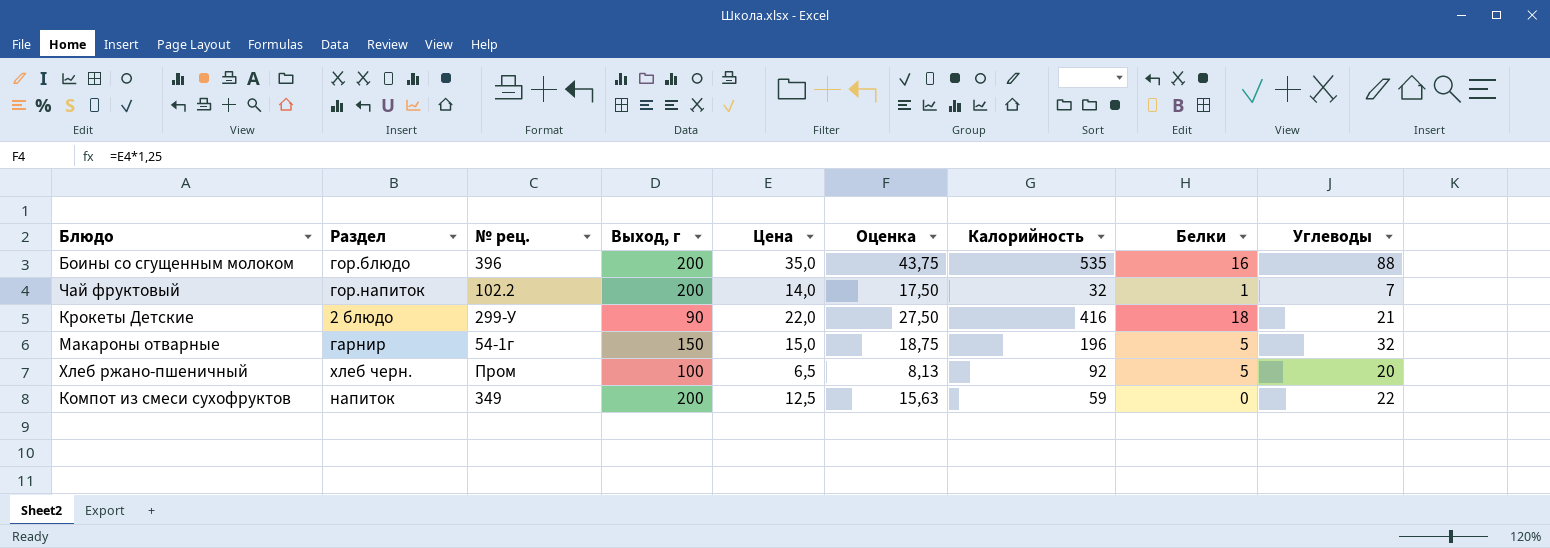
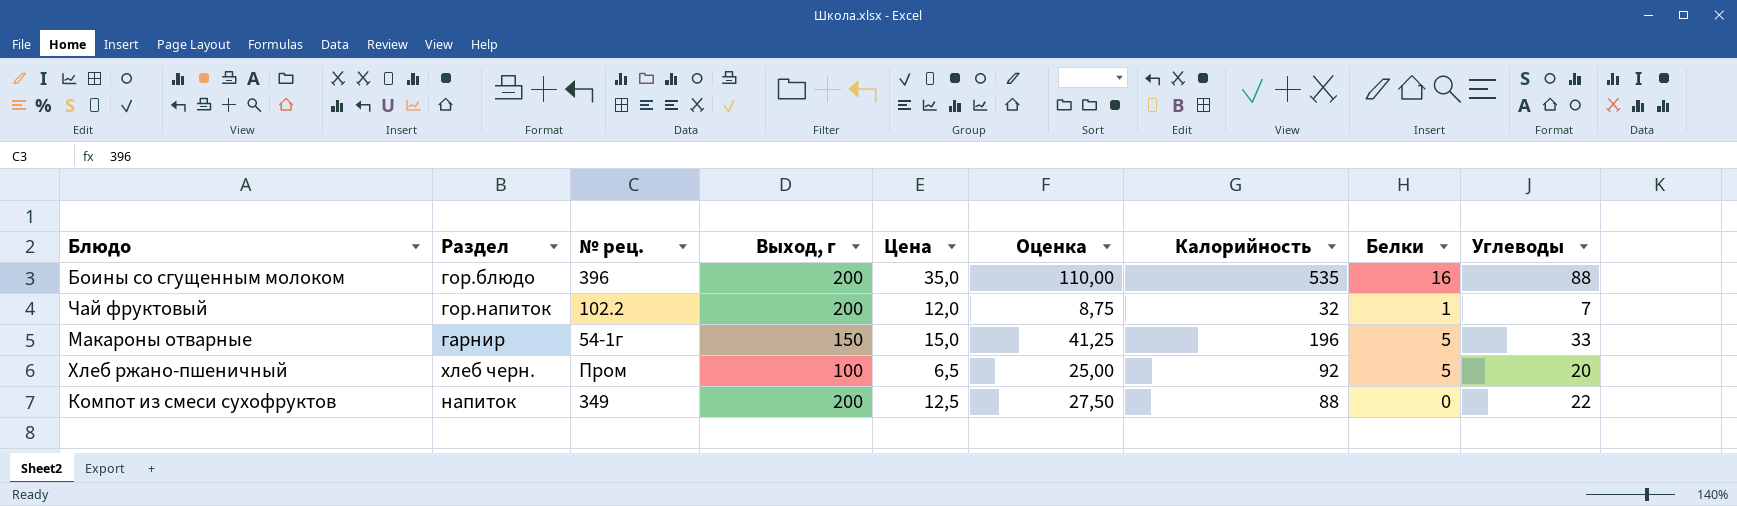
column Оценка | formula: [Цена] * 1,25 -> [Углеводы] * 1,25
row Крокеты Детские: 2 блюдо | 299-У | 90 | 22,0 | 27,50 | 416 | 18 | 21 -> none
Чай фруктовый | Цена: 14,0 -> 12,0
Макароны отварные | Углеводы: 32 -> 33
Компот из смеси сухофруктов | Калорийность: 59 -> 88

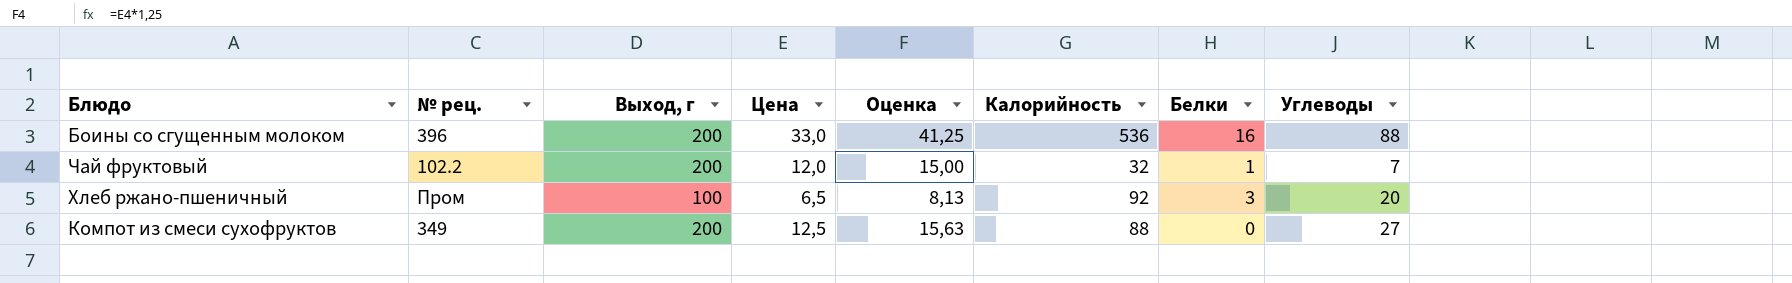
column Раздел | position: 2 -> none
column Оценка | formula: [Углеводы] * 1,25 -> [Цена] * 1,25
row Макароны отварные: гарнир | 54-1г | 150 | 15,0 | 41,25 | 196 | 5 | 33 -> none
Боины со сгущенным молоком | Цена: 35,0 -> 33,0
Боины со сгущенным молоком | Калорийность: 535 -> 536
Хлеб ржано-пшеничный | Белки: 5 -> 3
Компот из смеси сухофруктов | Углеводы: 22 -> 27

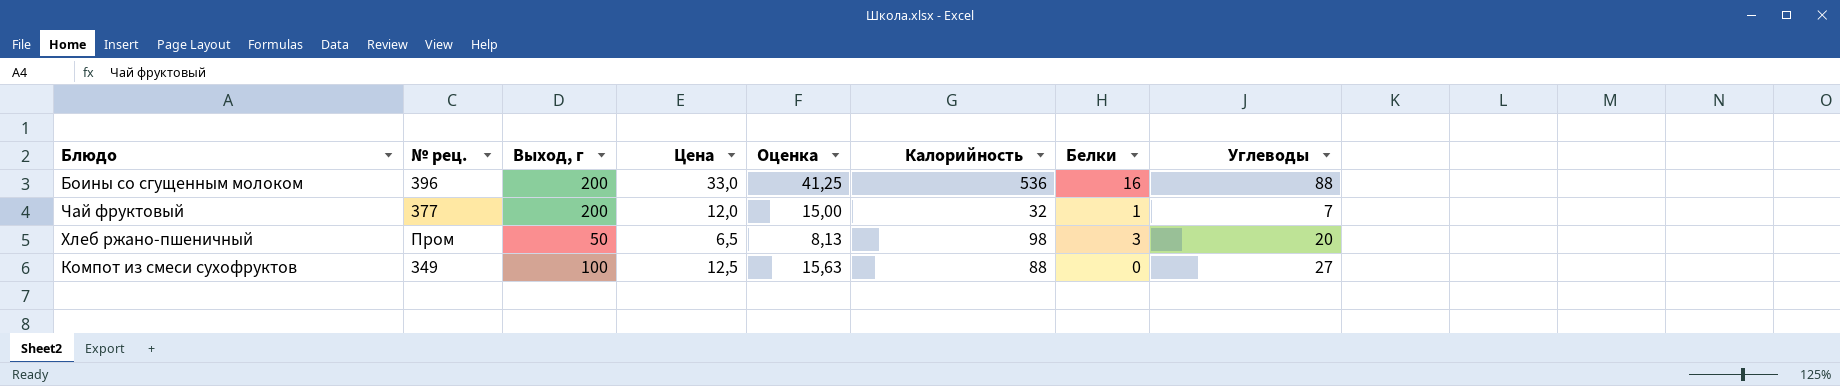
Чай фруктовый | № рец.: 102.2 -> 377
Хлеб ржано-пшеничный | Выход, г: 100 -> 50
Хлеб ржано-пшеничный | Калорийность: 92 -> 98
Компот из смеси сухофруктов | Выход, г: 200 -> 100

